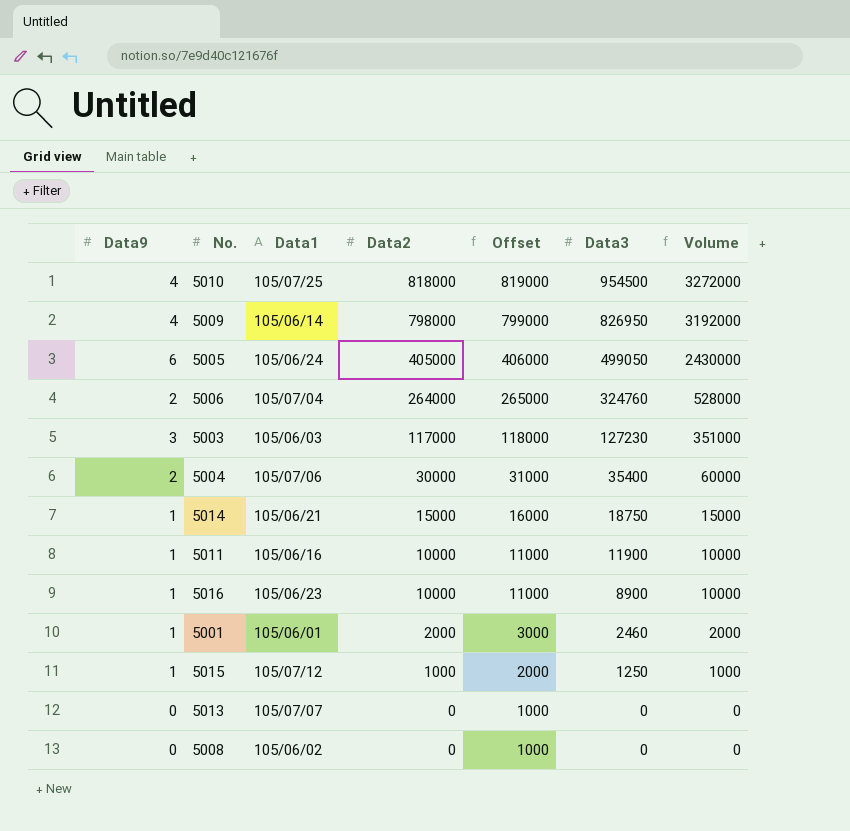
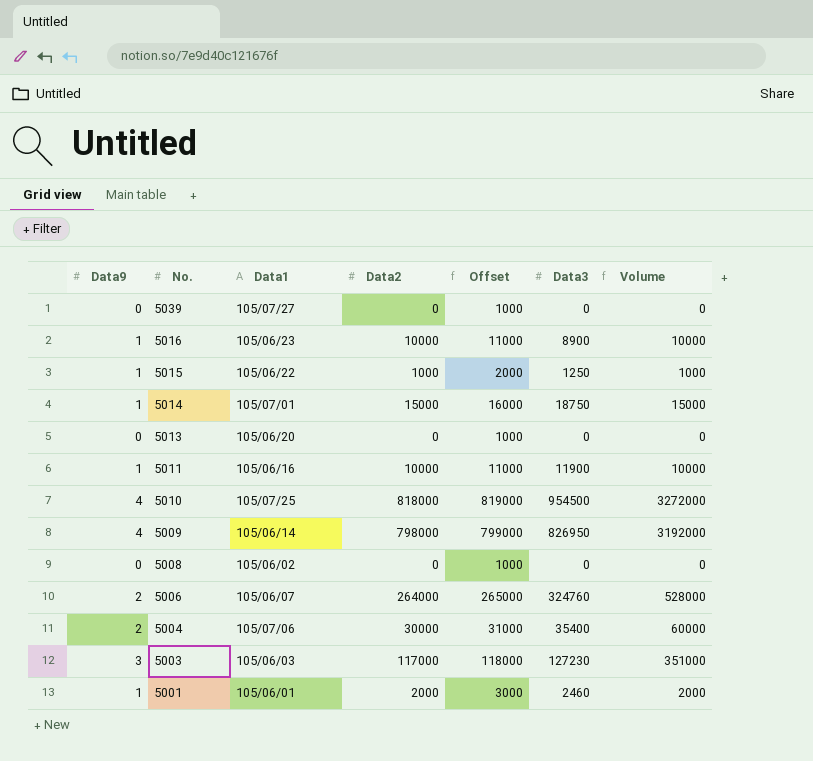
row order: Data2 descending -> No. descending
row 5005: 6 | 105/06/24 | 405000 | 406000 | 499050 | 2430000 -> none
row 5039: none -> 0 | 105/07/27 | 0 | 1000 | 0 | 0
5015 | Data1: 105/07/12 -> 105/06/22
5014 | Data1: 105/06/21 -> 105/07/01
5013 | Data1: 105/07/07 -> 105/06/20
5006 | Data1: 105/07/04 -> 105/06/07

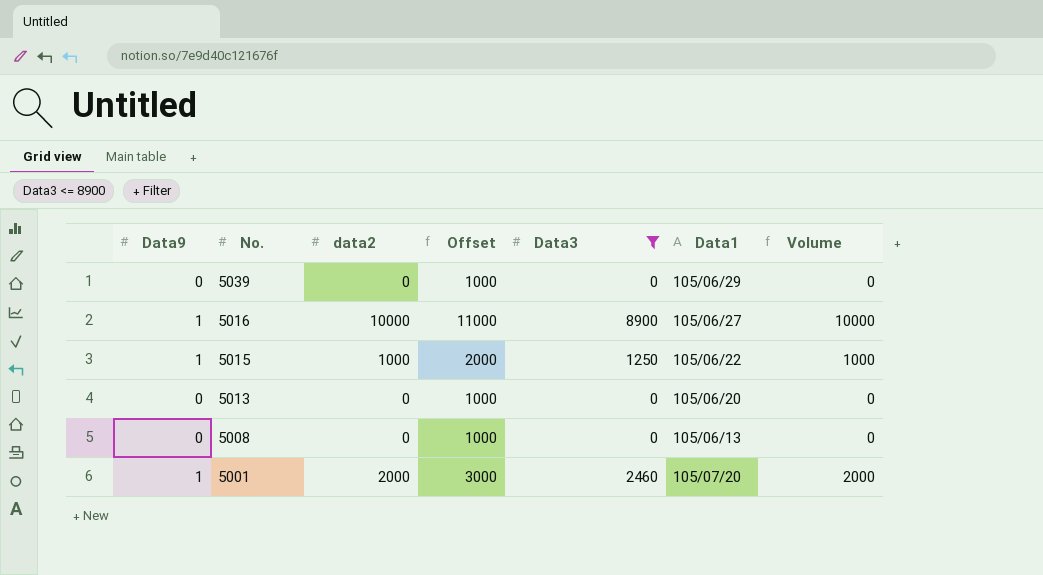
filter: none -> Data3 <= 8900
column name: Data2 -> data2
column Data1 | position: 3 -> 6
5039 | Data1: 105/07/27 -> 105/06/29
5016 | Data1: 105/06/23 -> 105/06/27
5008 | Data1: 105/06/02 -> 105/06/13
5001 | Data1: 105/06/01 -> 105/07/20

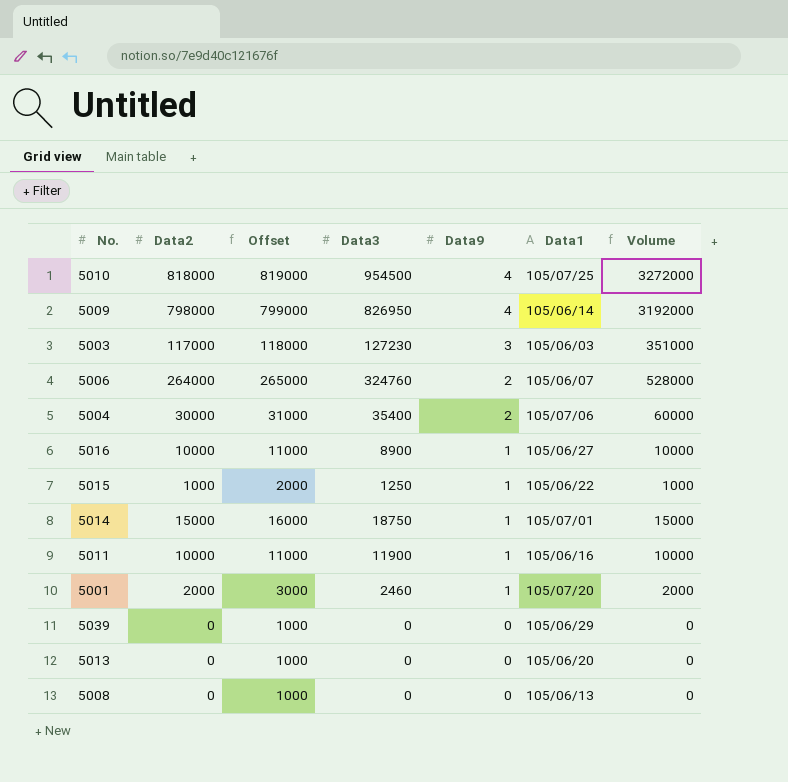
filter: Data3 <= 8900 -> none
row order: No. descending -> Data9 descending
column name: data2 -> Data2
column Data9 | position: 1 -> 5

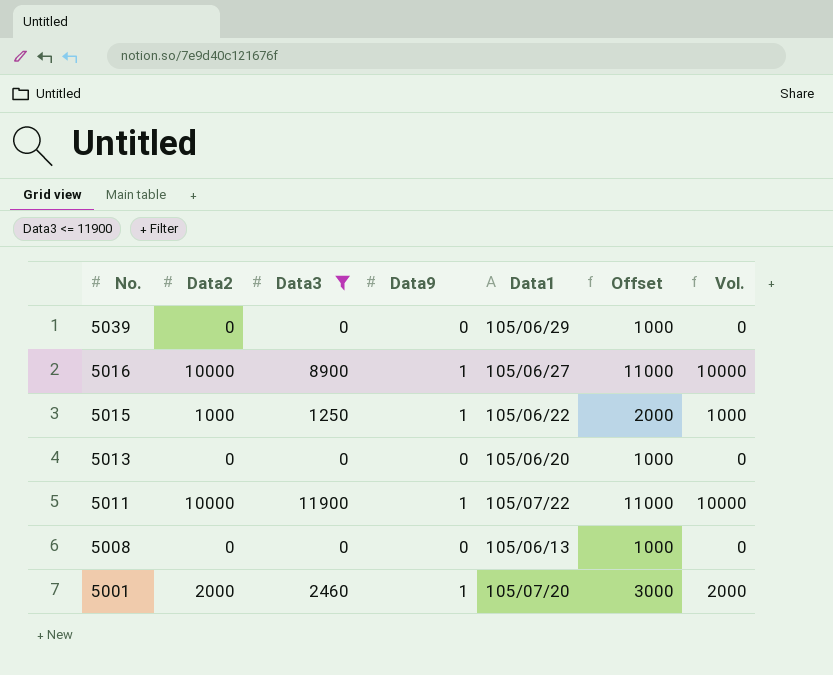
filter: none -> Data3 <= 11900
row order: Data9 descending -> No. descending
column Offset | position: 3 -> 6
column name: Volume -> Vol.
5011 | Data1: 105/06/16 -> 105/07/22

